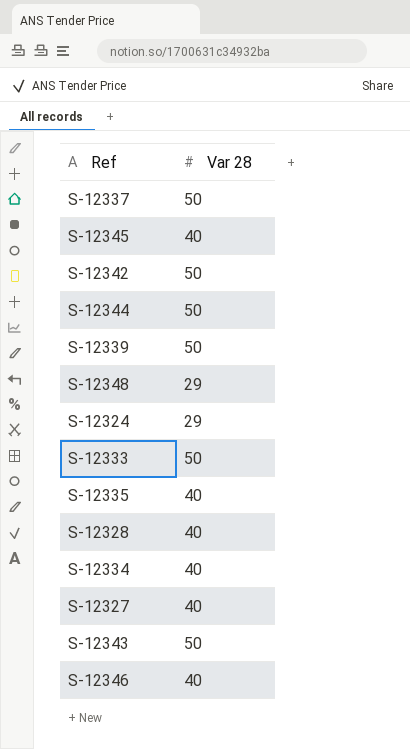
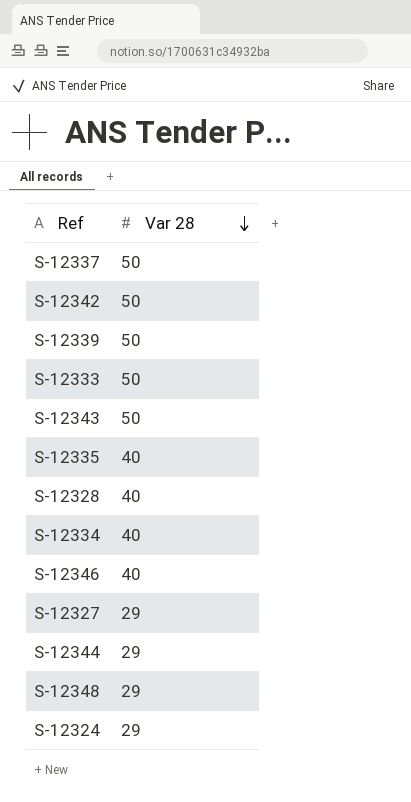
row order: none -> Var 28 descending
row S-12345: 40 -> none
S-12327 | Var 28: 40 -> 29
S-12344 | Var 28: 50 -> 29

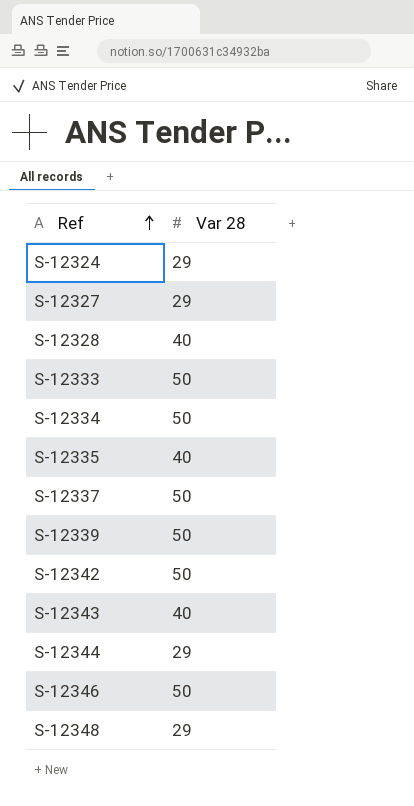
row order: Var 28 descending -> Ref ascending
S-12334 | Var 28: 40 -> 50
S-12343 | Var 28: 50 -> 40
S-12346 | Var 28: 40 -> 50

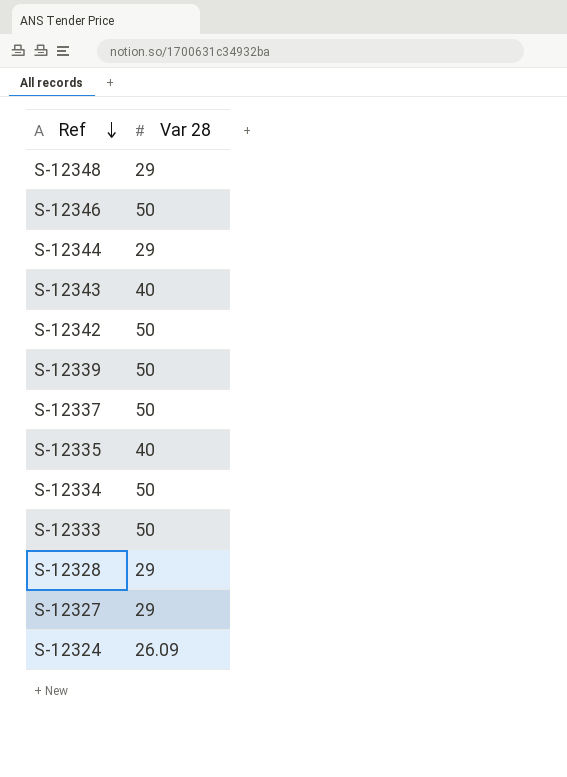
row order: Ref ascending -> Ref descending
S-12328 | Var 28: 40 -> 29
S-12324 | Var 28: 29 -> 26.09

